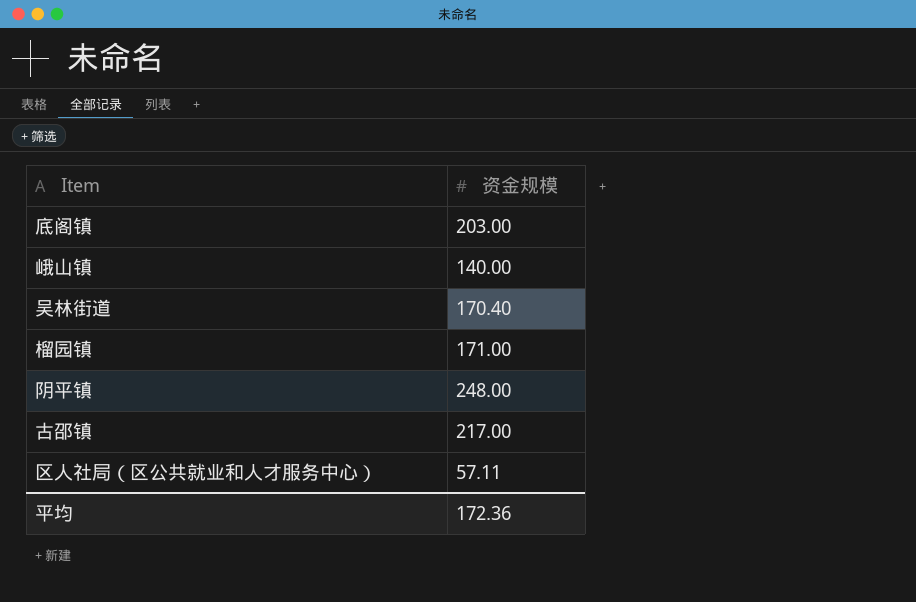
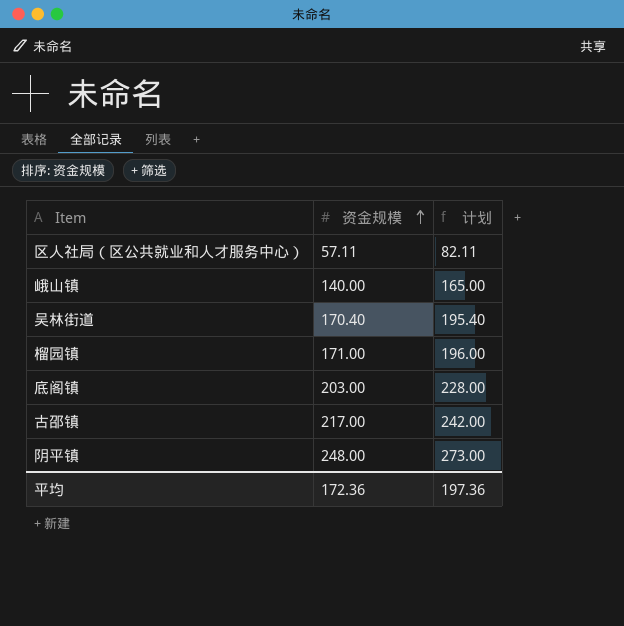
row order: none -> 资金规模 ascending
column 计划 | formula: none -> [资金规模] + 25

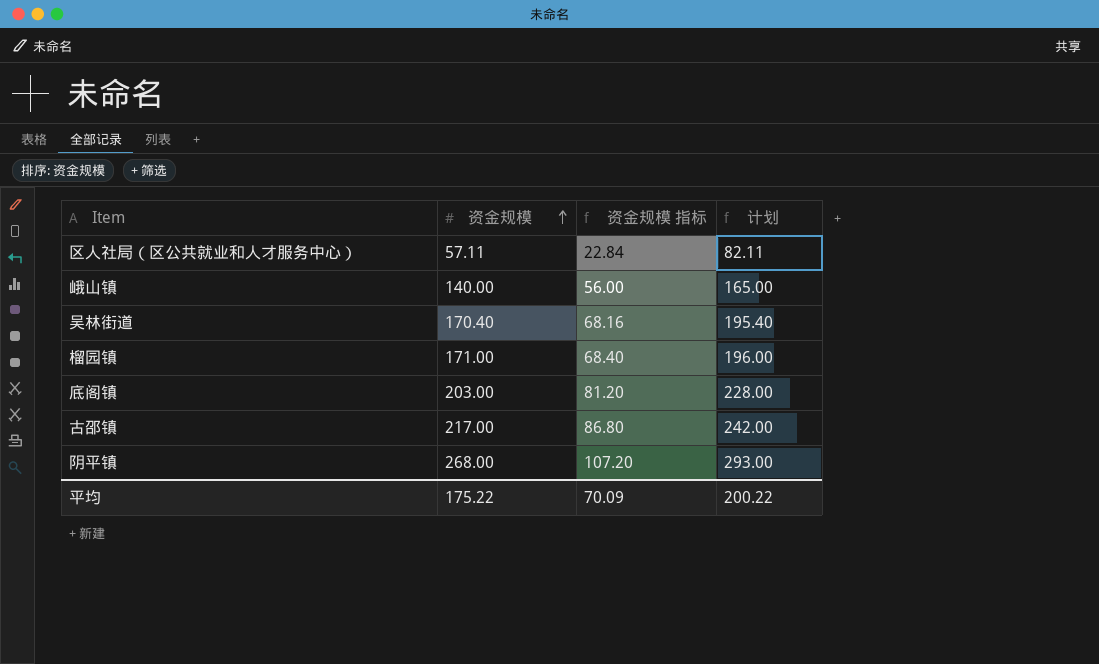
column 资金规模 指标 | formula: none -> [资金规模] * 0.4
阴平镇 | 资金规模: 248.00 -> 268.00
阴平镇 | 计划: 273.00 -> 293.00
平均 | 资金规模: 172.36 -> 175.22
平均 | 计划: 197.36 -> 200.22

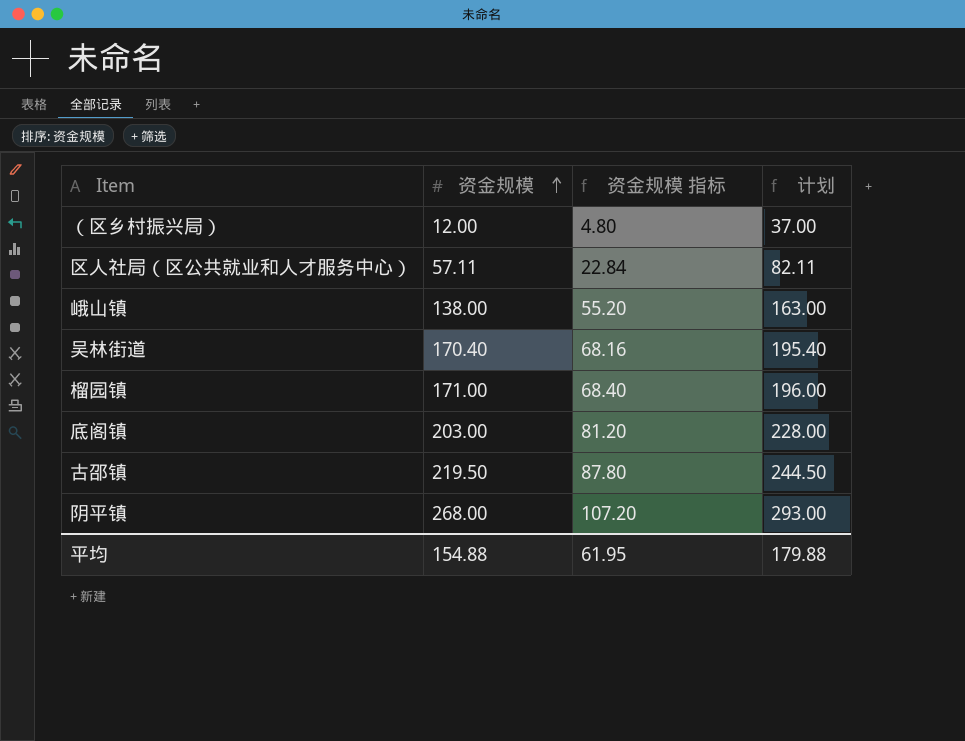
row （区乡村振兴局）: none -> 12.00 | 4.80 | 37.00
峨山镇 | 资金规模: 140.00 -> 138.00
峨山镇 | 资金规模 指标: 56.00 -> 55.20
峨山镇 | 计划: 165.00 -> 163.00
古邵镇 | 资金规模: 217.00 -> 219.50
古邵镇 | 资金规模 指标: 86.80 -> 87.80
古邵镇 | 计划: 242.00 -> 244.50
平均 | 资金规模: 175.22 -> 154.88
平均 | 资金规模 指标: 70.09 -> 61.95
平均 | 计划: 200.22 -> 179.88

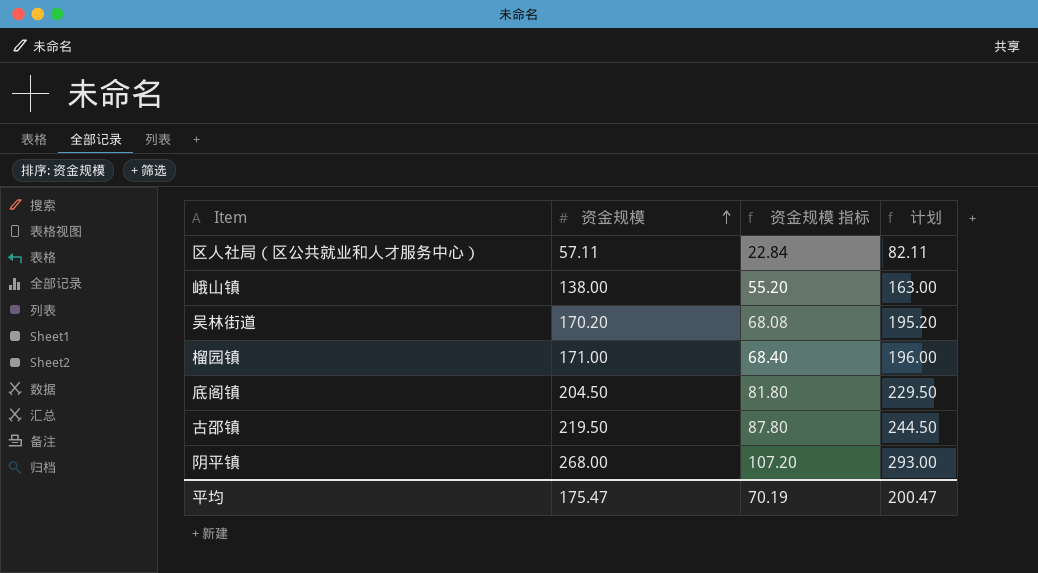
row （区乡村振兴局）: 12.00 | 4.80 | 37.00 -> none
吴林街道 | 资金规模: 170.40 -> 170.20
吴林街道 | 资金规模 指标: 68.16 -> 68.08
吴林街道 | 计划: 195.40 -> 195.20
底阁镇 | 资金规模: 203.00 -> 204.50
底阁镇 | 资金规模 指标: 81.20 -> 81.80
底阁镇 | 计划: 228.00 -> 229.50
平均 | 资金规模: 154.88 -> 175.47
平均 | 资金规模 指标: 61.95 -> 70.19
平均 | 计划: 179.88 -> 200.47

